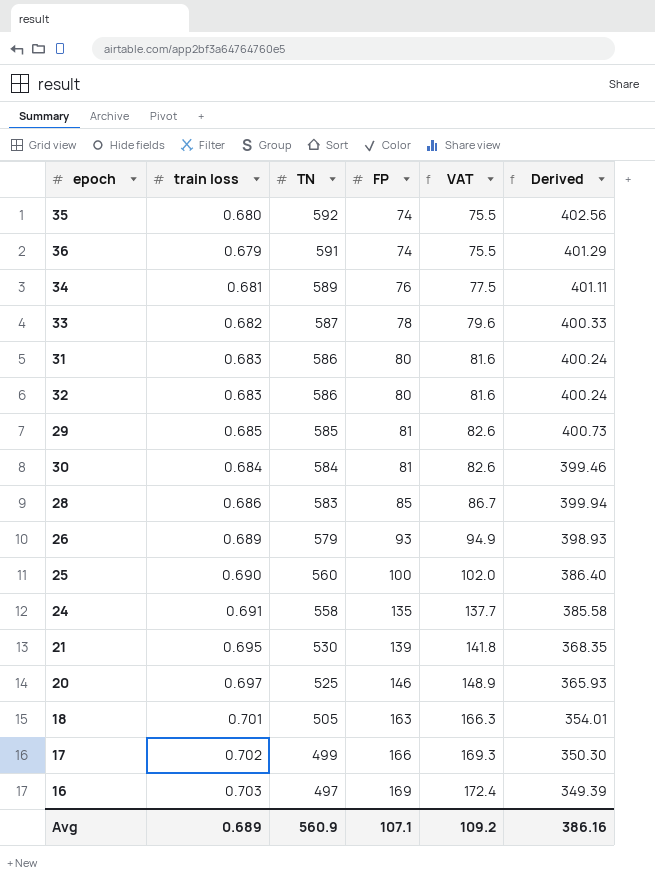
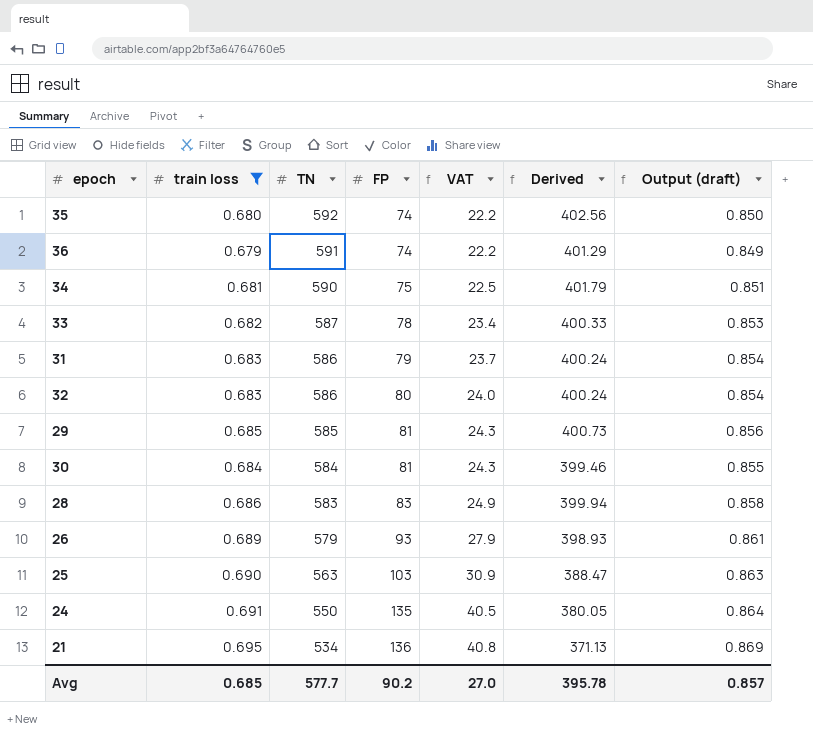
filter: none -> train loss <= 0.695
column VAT | formula: [FP] * 1.02 -> [FP] * 0.3
column Output (draft) | formula: none -> [train loss] * 1.25
34 | TN: 589 -> 590
34 | FP: 76 -> 75
34 | Derived: 401.11 -> 401.79
31 | FP: 80 -> 79
28 | FP: 85 -> 83
25 | TN: 560 -> 563
25 | FP: 100 -> 103
25 | Derived: 386.40 -> 388.47
24 | TN: 558 -> 550
24 | Derived: 385.58 -> 380.05
21 | TN: 530 -> 534
21 | FP: 139 -> 136
21 | Derived: 368.35 -> 371.13
Avg | train loss: 0.689 -> 0.685
Avg | TN: 560.9 -> 577.7
Avg | FP: 107.1 -> 90.2
Avg | VAT: 109.2 -> 27.0
Avg | Derived: 386.16 -> 395.78

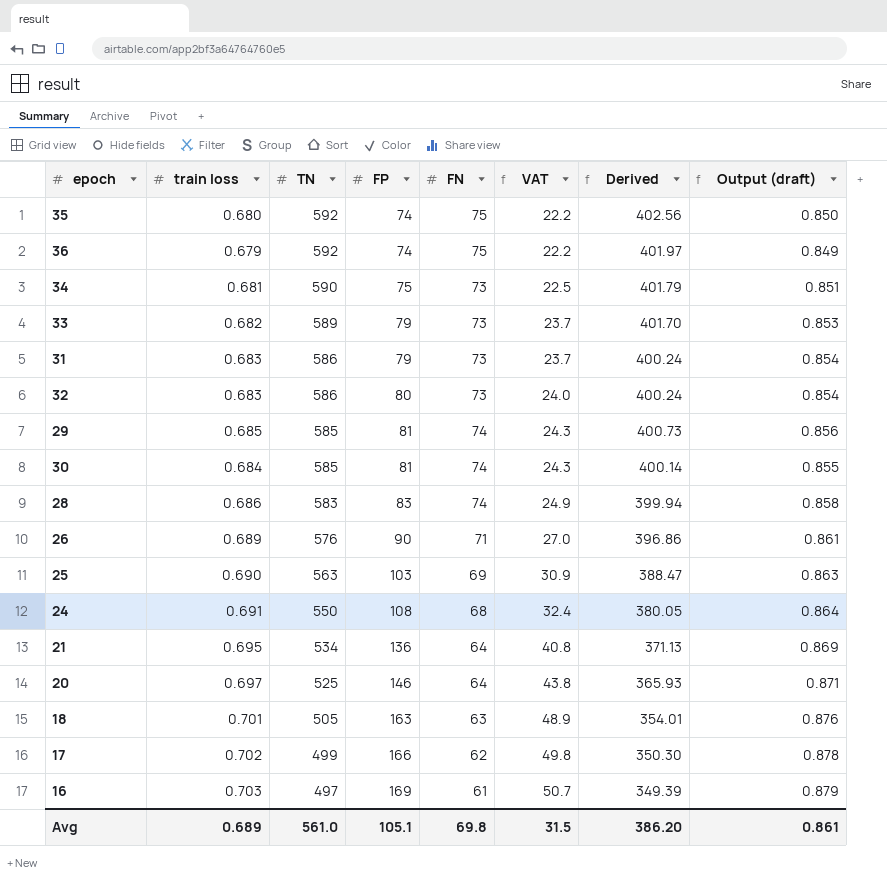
filter: train loss <= 0.695 -> none
column FN | position: none -> 5
36 | TN: 591 -> 592
36 | Derived: 401.29 -> 401.97
33 | TN: 587 -> 589
33 | FP: 78 -> 79
33 | VAT: 23.4 -> 23.7
33 | Derived: 400.33 -> 401.70
30 | TN: 584 -> 585
30 | Derived: 399.46 -> 400.14
26 | TN: 579 -> 576
26 | FP: 93 -> 90
26 | VAT: 27.9 -> 27.0
26 | Derived: 398.93 -> 396.86
24 | FP: 135 -> 108
24 | VAT: 40.5 -> 32.4
Avg | train loss: 0.685 -> 0.689
Avg | TN: 577.7 -> 561.0
Avg | FP: 90.2 -> 105.1
Avg | VAT: 27.0 -> 31.5
Avg | Derived: 395.78 -> 386.20
Avg | Output (draft): 0.857 -> 0.861

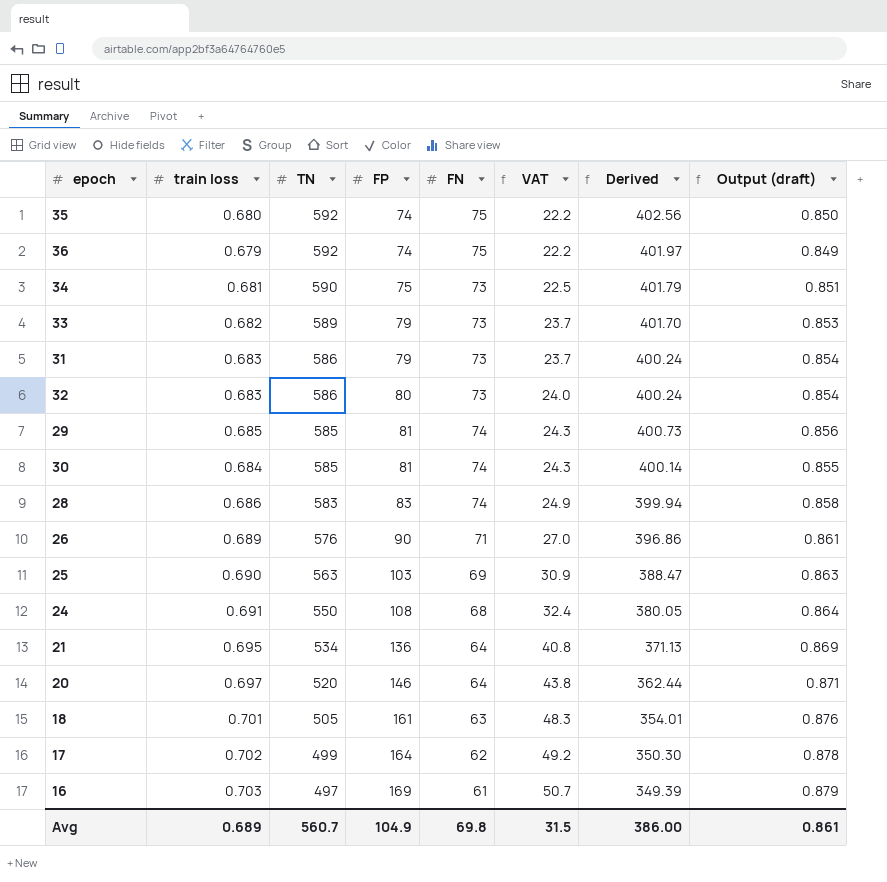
20 | TN: 525 -> 520
20 | Derived: 365.93 -> 362.44
18 | FP: 163 -> 161
18 | VAT: 48.9 -> 48.3
17 | FP: 166 -> 164
17 | VAT: 49.8 -> 49.2
Avg | TN: 561.0 -> 560.7
Avg | FP: 105.1 -> 104.9
Avg | Derived: 386.20 -> 386.00

